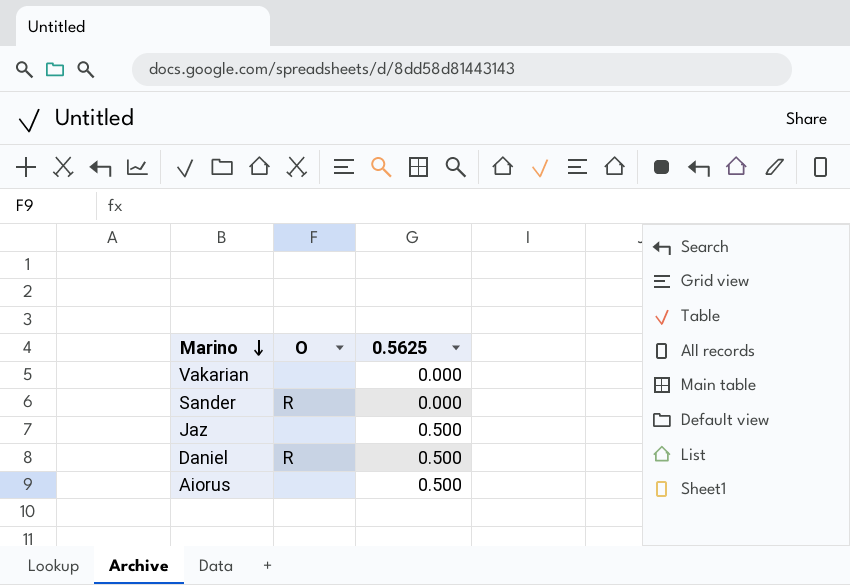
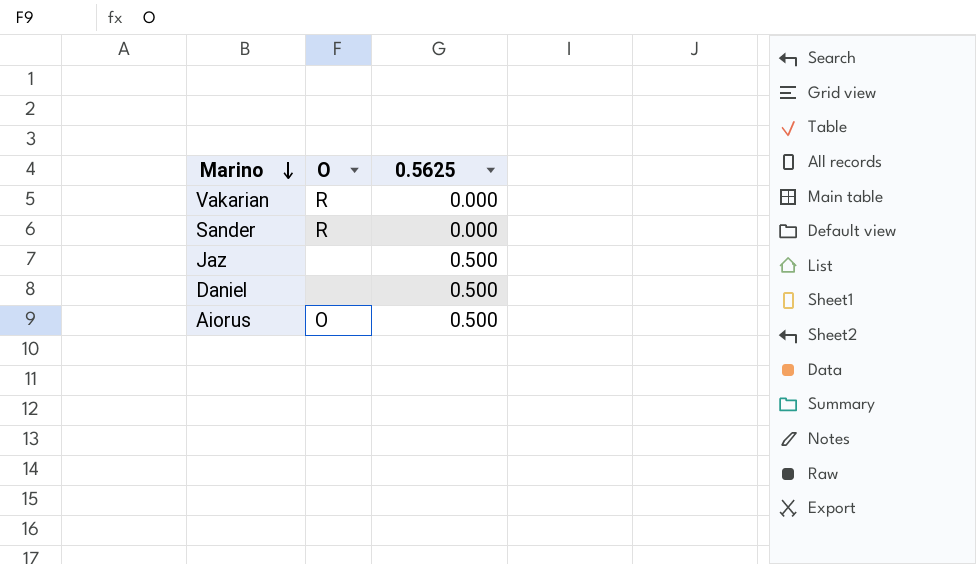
Vakarian | O: none -> R
Daniel | O: R -> none
Aiorus | O: none -> O

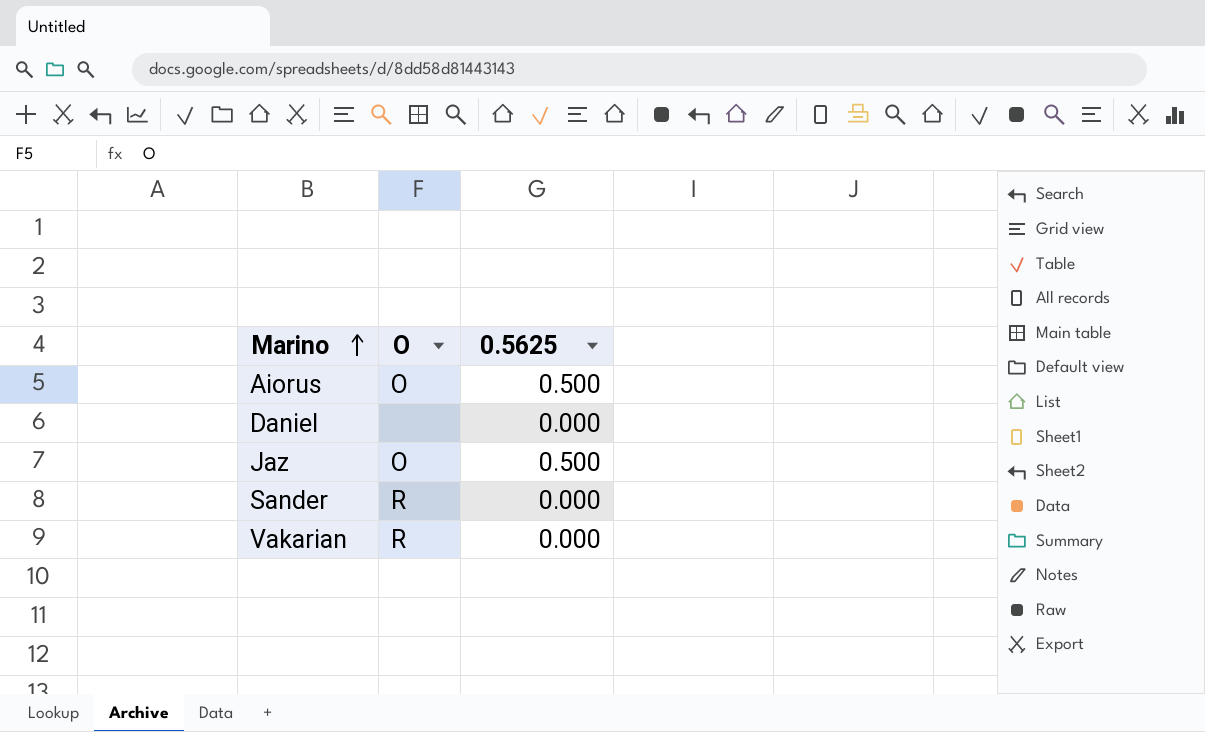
row order: Marino descending -> Marino ascending
Daniel | 0.5625: 0.500 -> 0.000
Jaz | O: none -> O

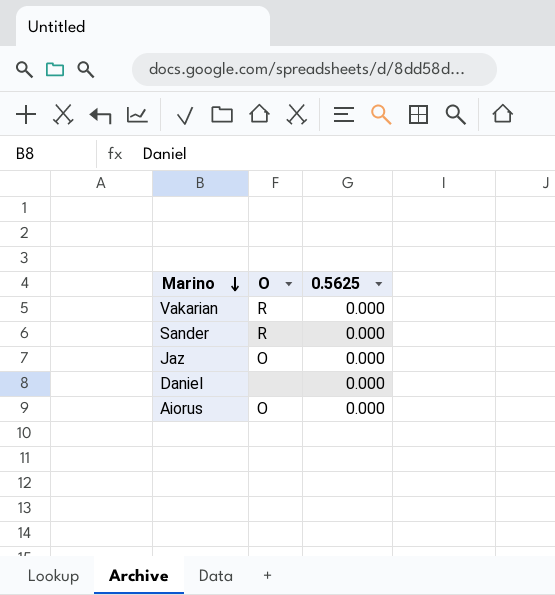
row order: Marino ascending -> Marino descending
Jaz | 0.5625: 0.500 -> 0.000
Aiorus | 0.5625: 0.500 -> 0.000

